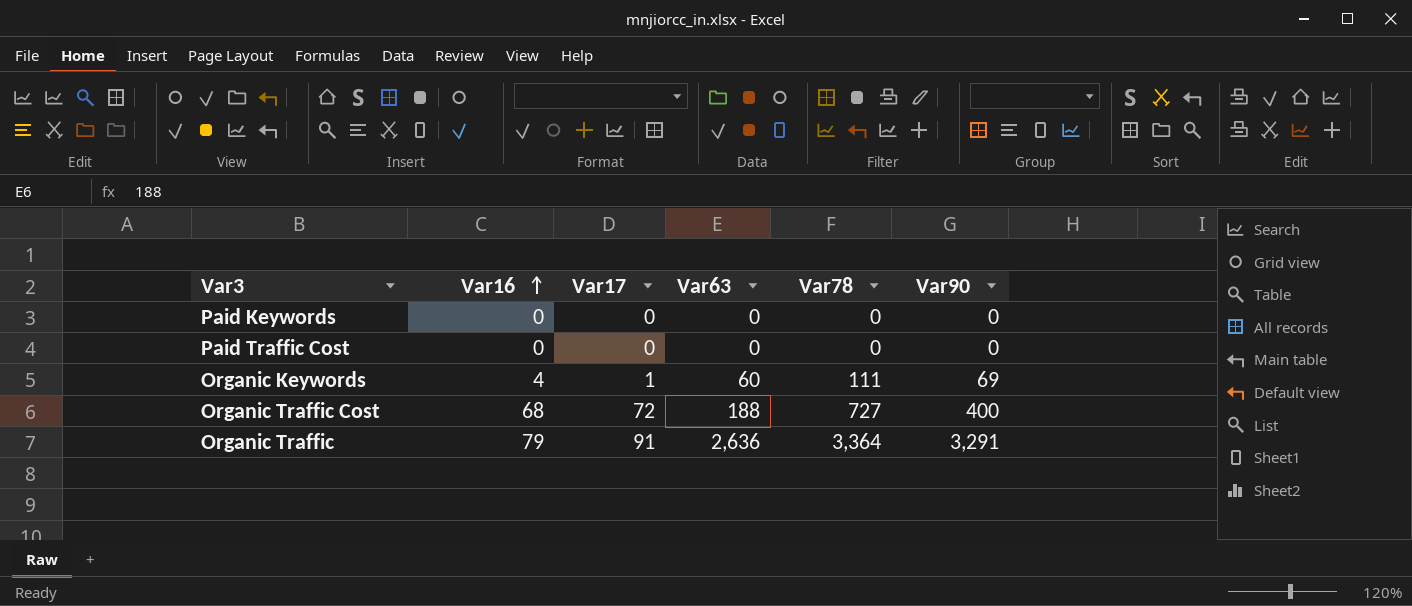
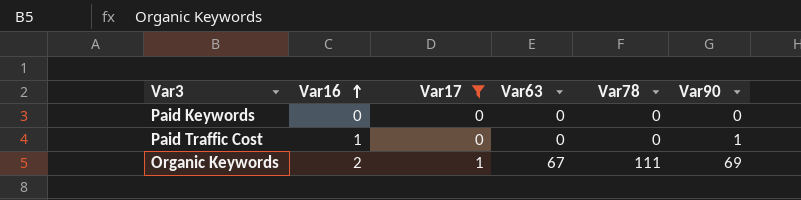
filter: none -> Var17 <= 1
Paid Traffic Cost | Var16: 0 -> 1
Paid Traffic Cost | Var90: 0 -> 1
Organic Keywords | Var16: 4 -> 2
Organic Keywords | Var63: 60 -> 67

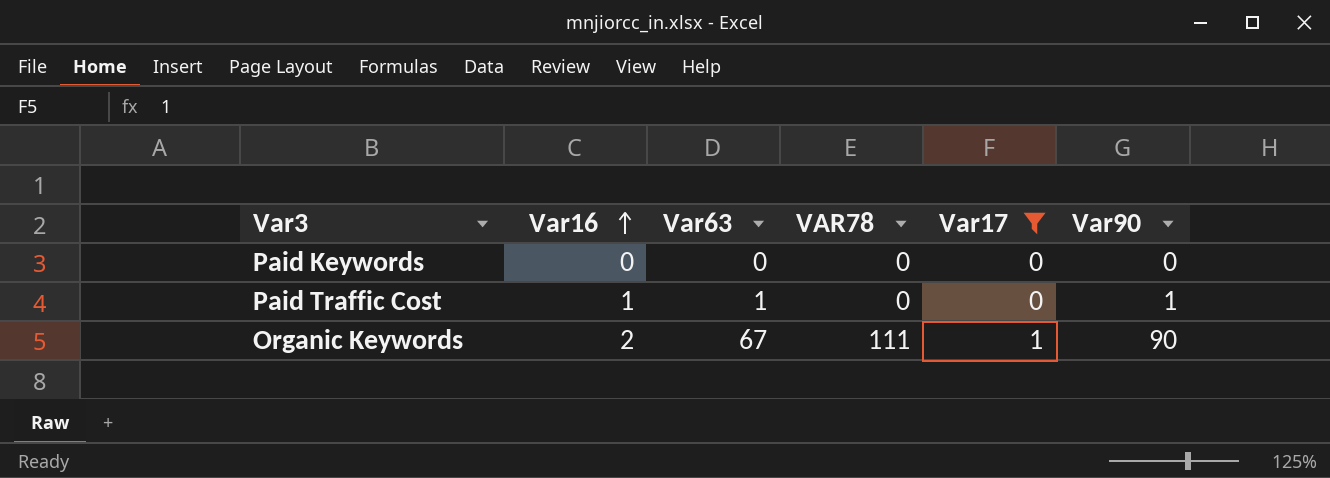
column name: Var78 -> VAR78
column Var17 | position: 3 -> 5
Paid Traffic Cost | Var63: 0 -> 1
Organic Keywords | Var90: 69 -> 90

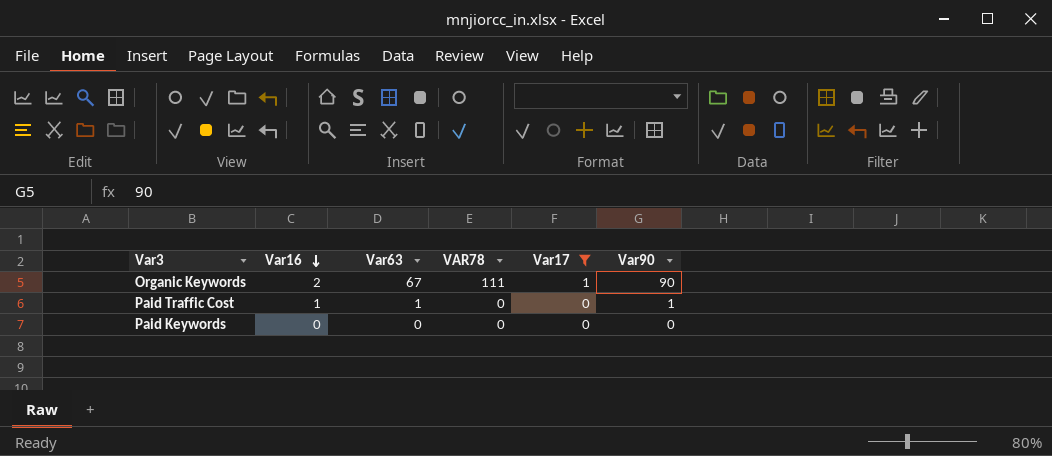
row order: Var16 ascending -> Var16 descending

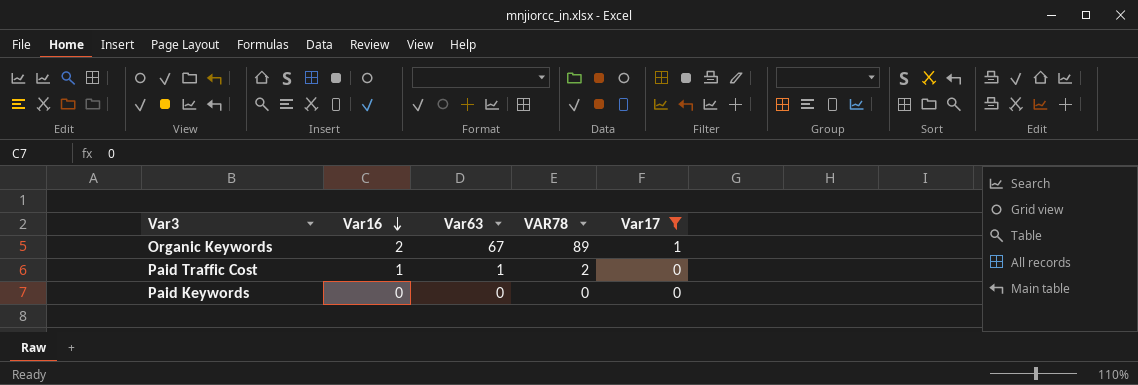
column Var90 | position: 6 -> none
Organic Keywords | VAR78: 111 -> 89
Paid Traffic Cost | VAR78: 0 -> 2

